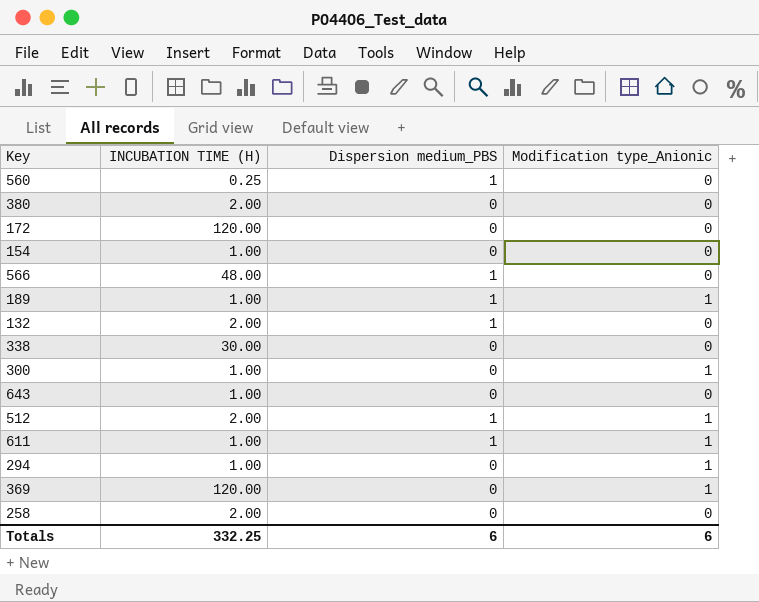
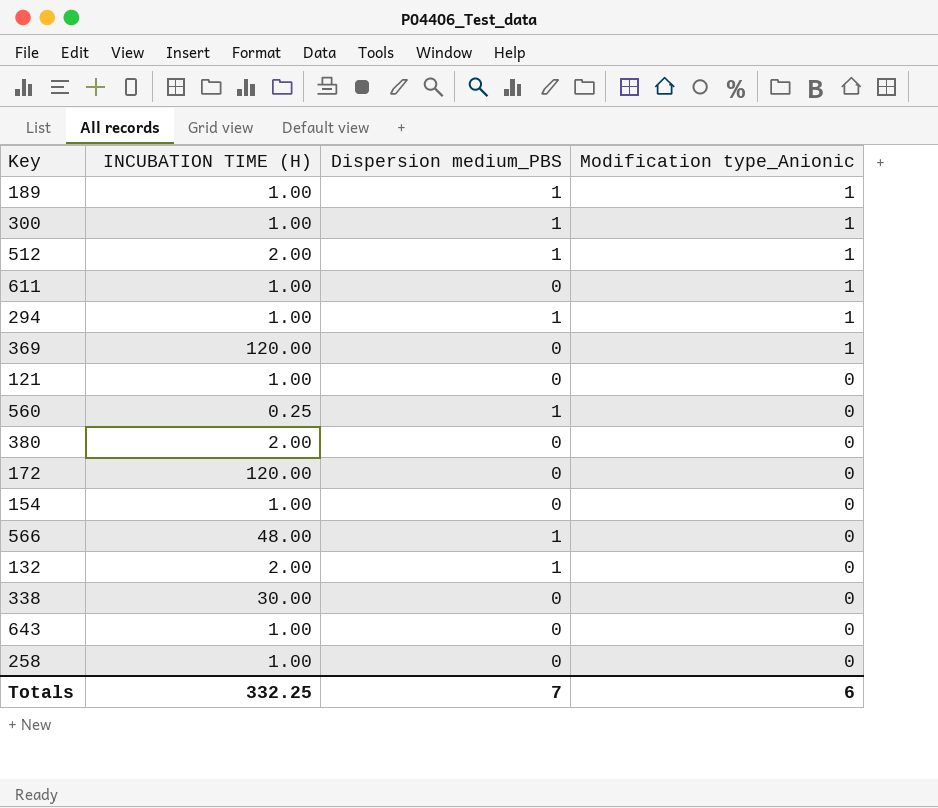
row order: none -> Modification type_Anionic descending
300 | Dispersion medium_PBS: 0 -> 1
611 | Dispersion medium_PBS: 1 -> 0
294 | Dispersion medium_PBS: 0 -> 1
row 121: none -> 1.00 | 0 | 0
258 | INCUBATION TIME (H): 2.00 -> 1.00
Totals | Dispersion medium_PBS: 6 -> 7

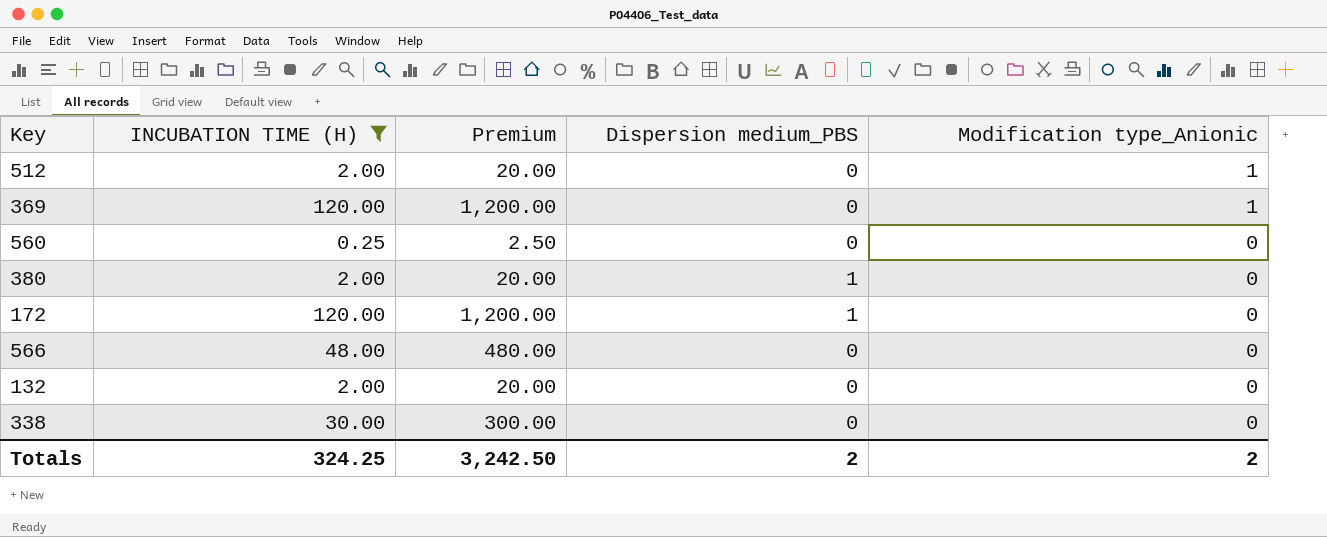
filter: none -> INCUBATION TIME (H) != 1.00
column Premium | formula: none -> [INCUBATION TIME (H)] * 10
512 | Dispersion medium_PBS: 1 -> 0
560 | Dispersion medium_PBS: 1 -> 0
380 | Dispersion medium_PBS: 0 -> 1
172 | Dispersion medium_PBS: 0 -> 1
566 | Dispersion medium_PBS: 1 -> 0
132 | Dispersion medium_PBS: 1 -> 0
Totals | INCUBATION TIME (H): 332.25 -> 324.25
Totals | Dispersion medium_PBS: 7 -> 2
Totals | Modification type_Anionic: 6 -> 2

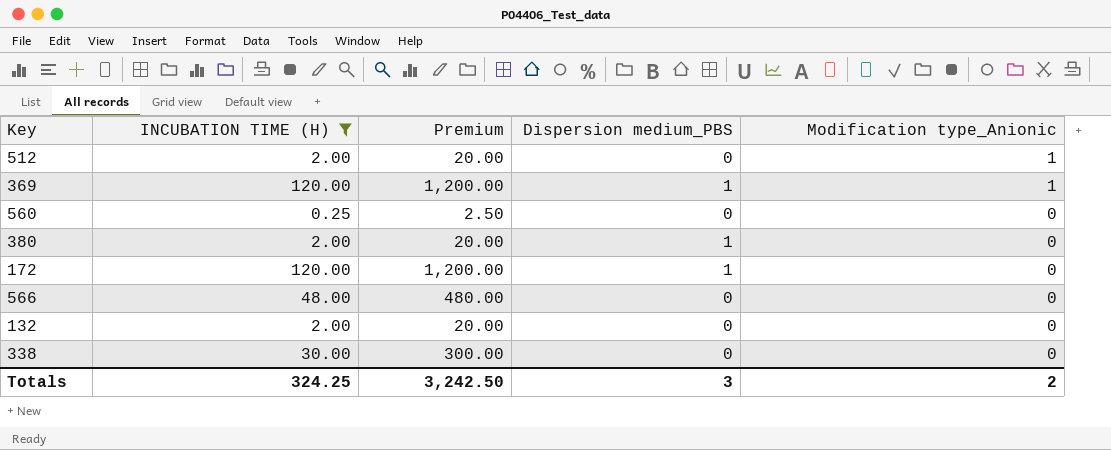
369 | Dispersion medium_PBS: 0 -> 1
Totals | Dispersion medium_PBS: 2 -> 3

